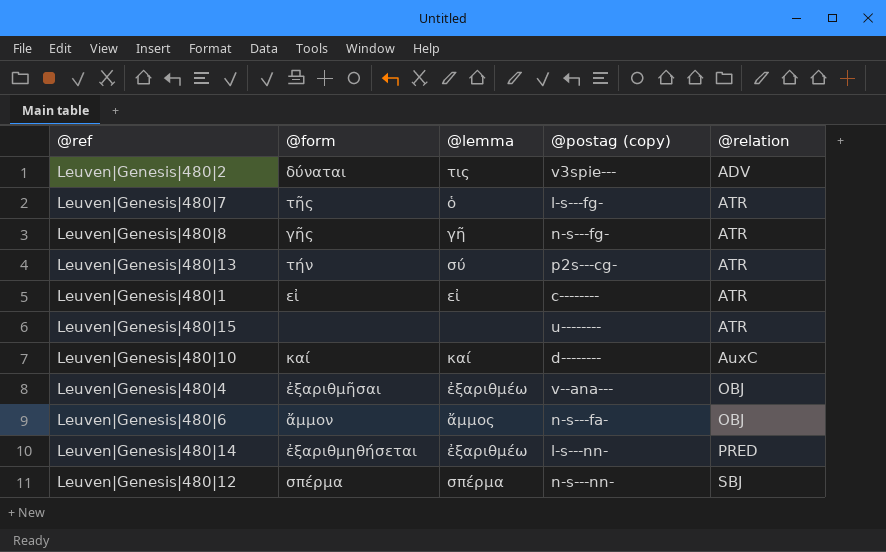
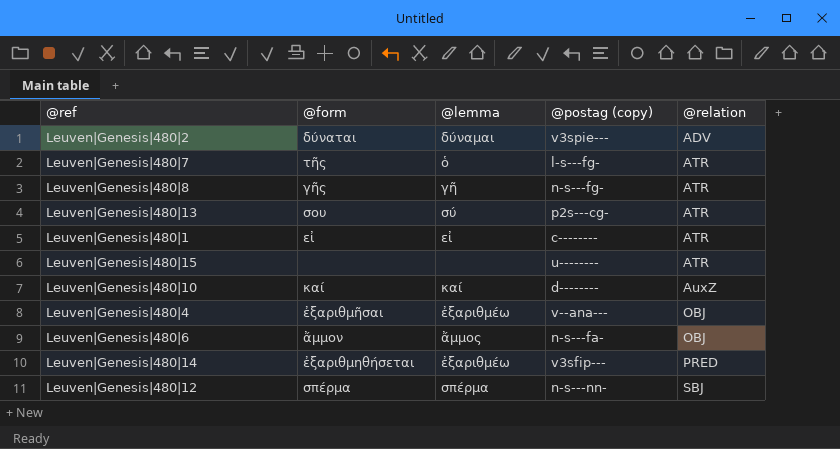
Leuven|Genesis|480|2 | @lemma: τις -> δύναμαι
Leuven|Genesis|480|13 | @form: τήν -> σου
Leuven|Genesis|480|10 | @relation: AuxC -> AuxZ
Leuven|Genesis|480|14 | @postag (copy): l-s---nn- -> v3sfip---

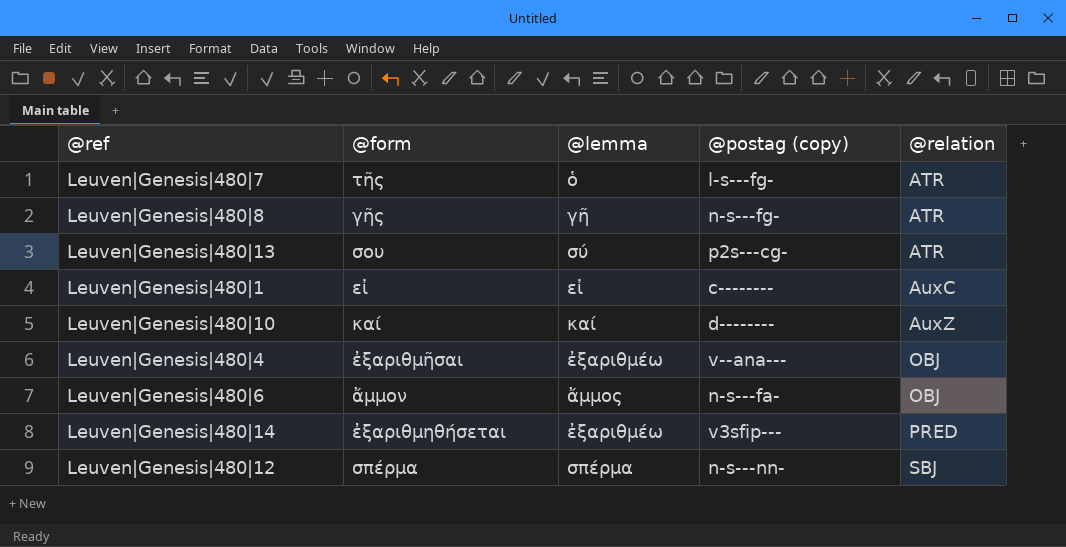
row Leuven|Genesis|480|2: δύναται | δύναμαι | v3spie--- | ADV -> none
row Leuven|Genesis|480|15: none | none | u-------- | ATR -> none
Leuven|Genesis|480|1 | @relation: ATR -> AuxC

